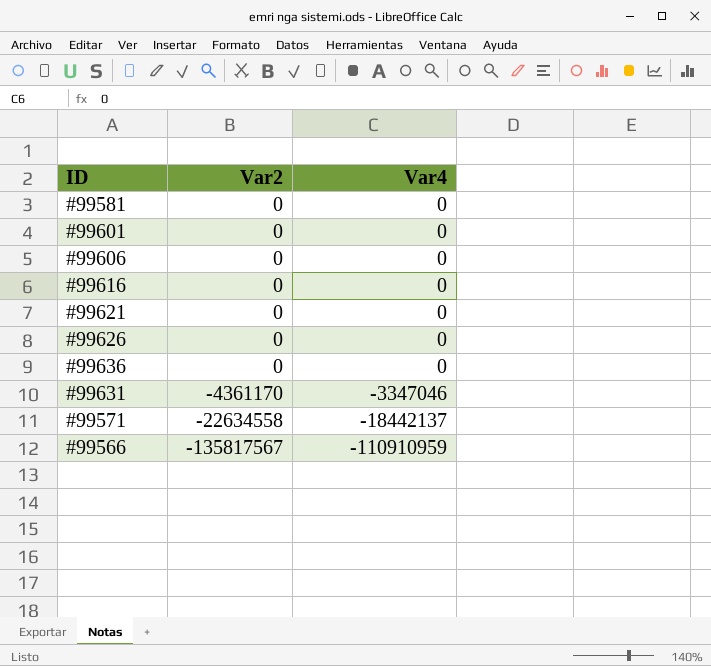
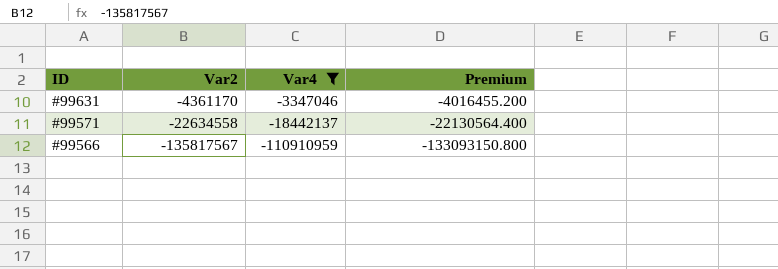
filter: none -> Var4 != 0
column Premium | formula: none -> [Var4] * 1.2

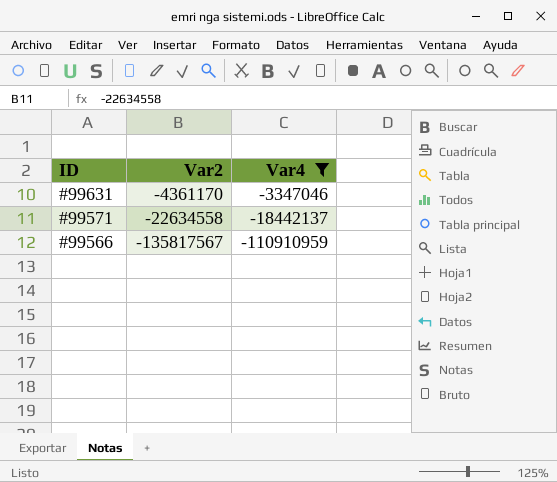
column Premium | formula: [Var4] * 1.2 -> none

